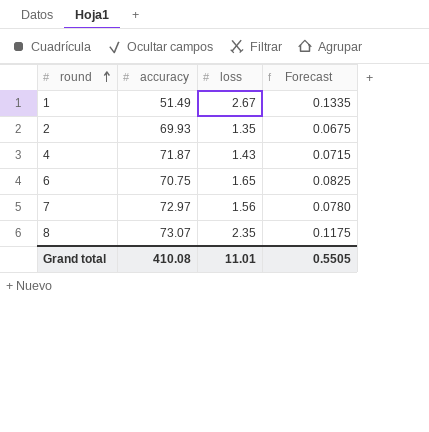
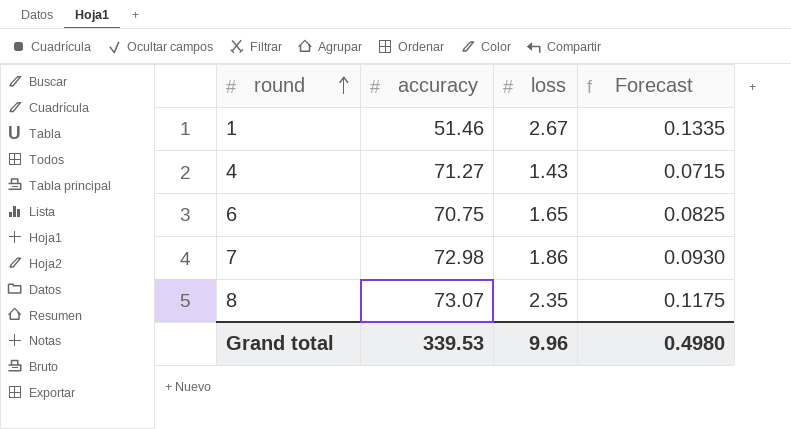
row 2: 69.93 | 1.35 | 0.0675 -> none
1 | accuracy: 51.49 -> 51.46
4 | accuracy: 71.87 -> 71.27
7 | accuracy: 72.97 -> 72.98
7 | loss: 1.56 -> 1.86
7 | Forecast: 0.0780 -> 0.0930
Grand total | accuracy: 410.08 -> 339.53
Grand total | loss: 11.01 -> 9.96
Grand total | Forecast: 0.5505 -> 0.4980

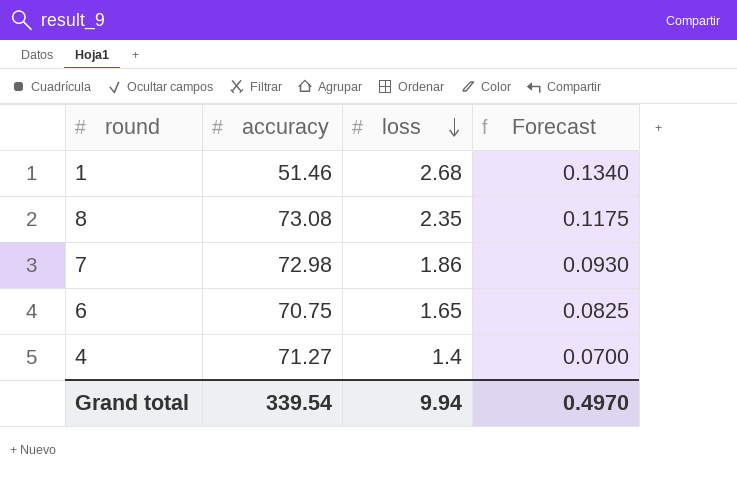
row order: round ascending -> loss descending
1 | loss: 2.67 -> 2.68
1 | Forecast: 0.1335 -> 0.1340
8 | accuracy: 73.07 -> 73.08
4 | loss: 1.43 -> 1.4
4 | Forecast: 0.0715 -> 0.0700
Grand total | accuracy: 339.53 -> 339.54
Grand total | loss: 9.96 -> 9.94
Grand total | Forecast: 0.4980 -> 0.4970

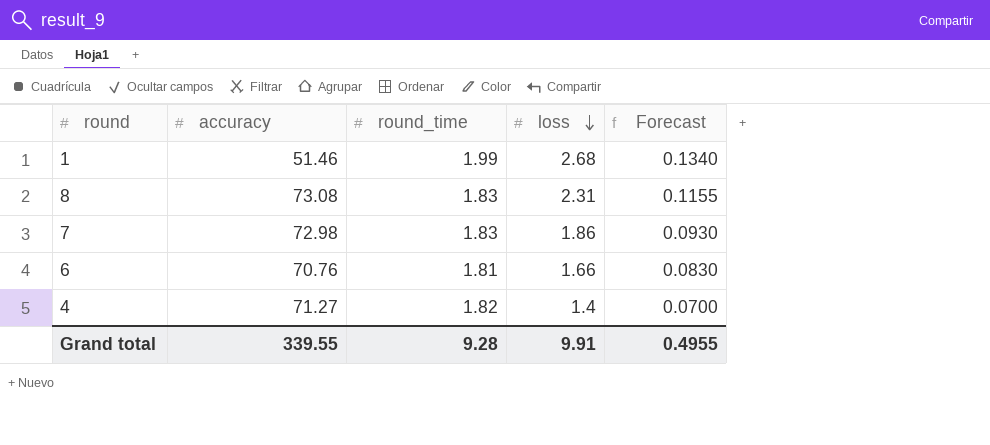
column round_time | position: none -> 3
8 | loss: 2.35 -> 2.31
8 | Forecast: 0.1175 -> 0.1155
6 | accuracy: 70.75 -> 70.76
6 | loss: 1.65 -> 1.66
6 | Forecast: 0.0825 -> 0.0830
Grand total | accuracy: 339.54 -> 339.55
Grand total | loss: 9.94 -> 9.91
Grand total | Forecast: 0.4970 -> 0.4955

